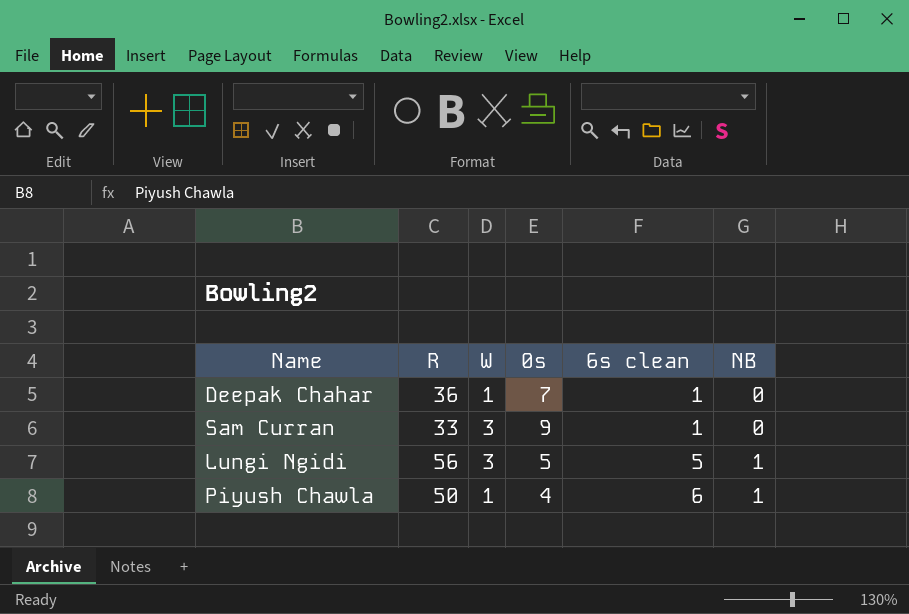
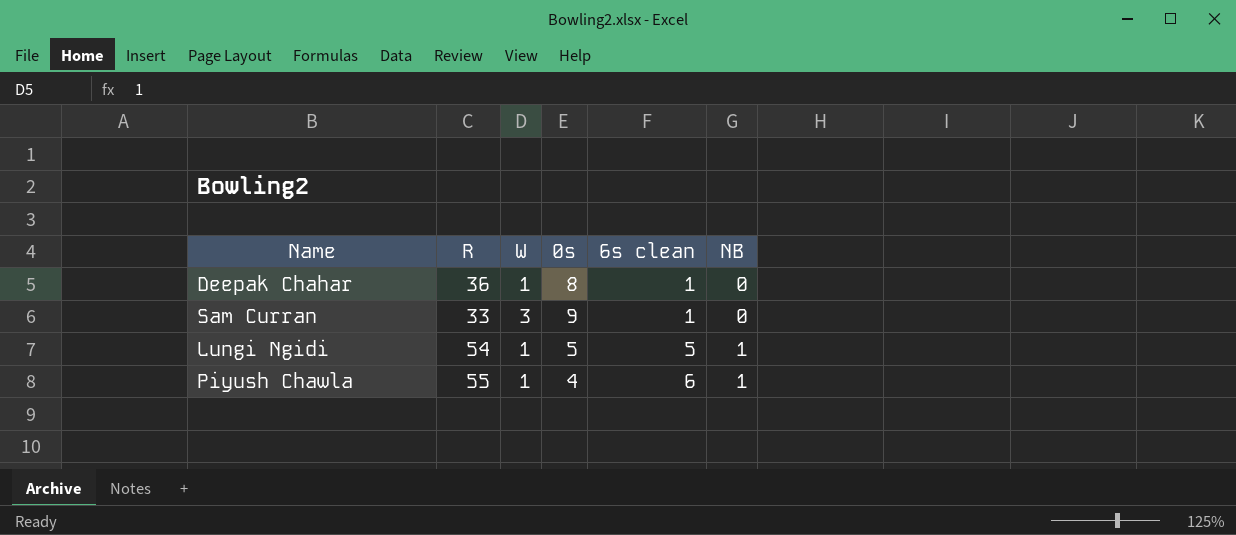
Deepak Chahar | 0s: 7 -> 8
Lungi Ngidi | R: 56 -> 54
Lungi Ngidi | W: 3 -> 1
Piyush Chawla | R: 50 -> 55

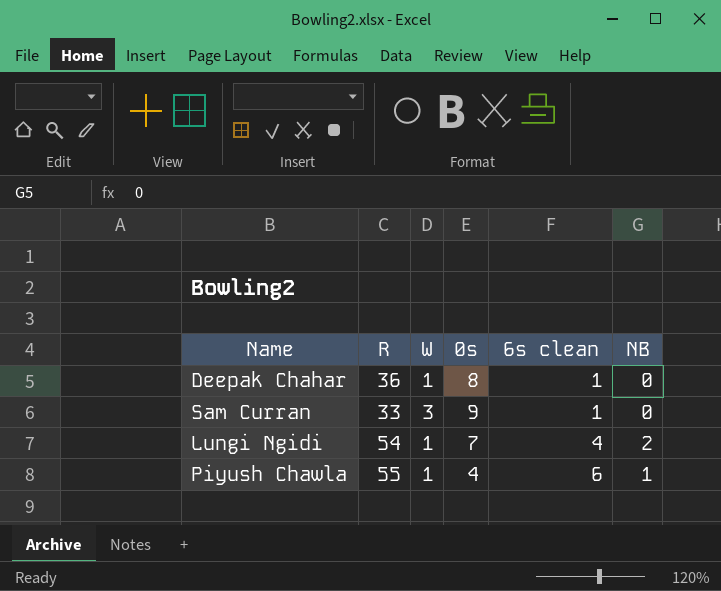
Lungi Ngidi | 0s: 5 -> 7
Lungi Ngidi | 6s clean: 5 -> 4
Lungi Ngidi | NB: 1 -> 2

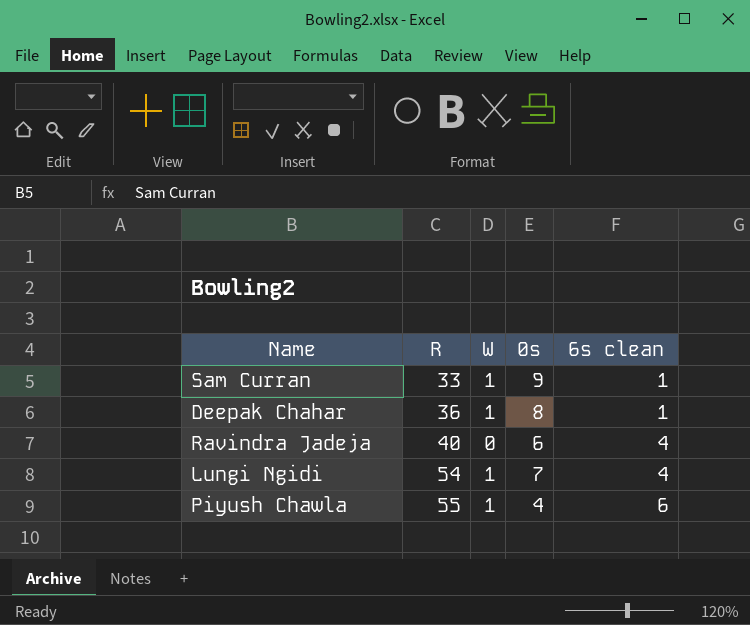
row order: 6s clean ascending -> R ascending
column NB | position: 6 -> none
Sam Curran | W: 3 -> 1
row Ravindra Jadeja: none -> 40 | 0 | 6 | 4

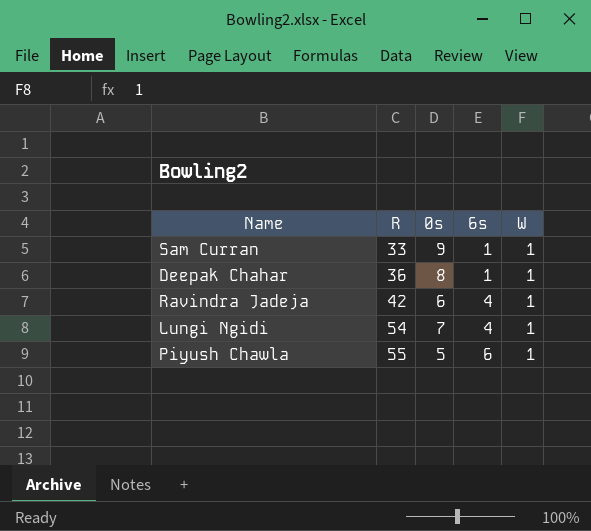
column name: 6s clean -> 6s
column W | position: 3 -> 5
Ravindra Jadeja | R: 40 -> 42
Ravindra Jadeja | W: 0 -> 1
Piyush Chawla | 0s: 4 -> 5

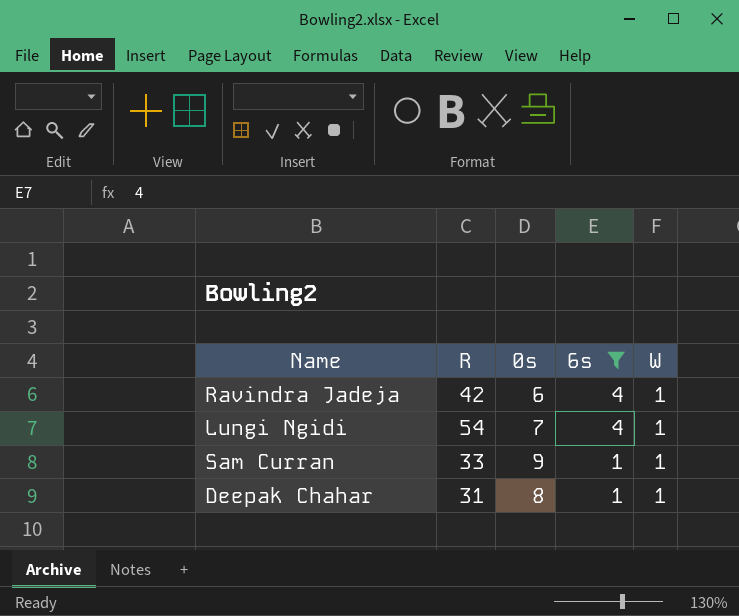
filter: none -> 6s != 6
row order: R ascending -> 6s descending
Deepak Chahar | R: 36 -> 31

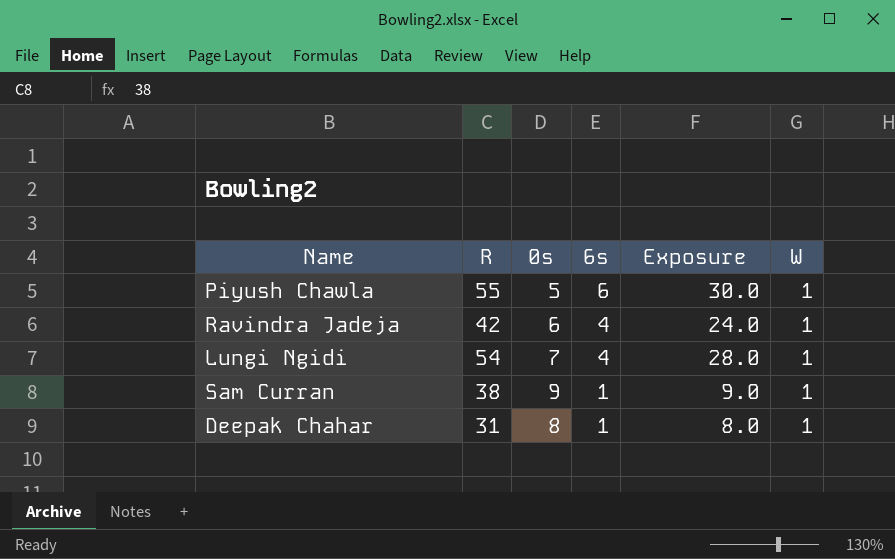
filter: 6s != 6 -> none
column Exposure | formula: none -> [0s] * [6s]
Sam Curran | R: 33 -> 38

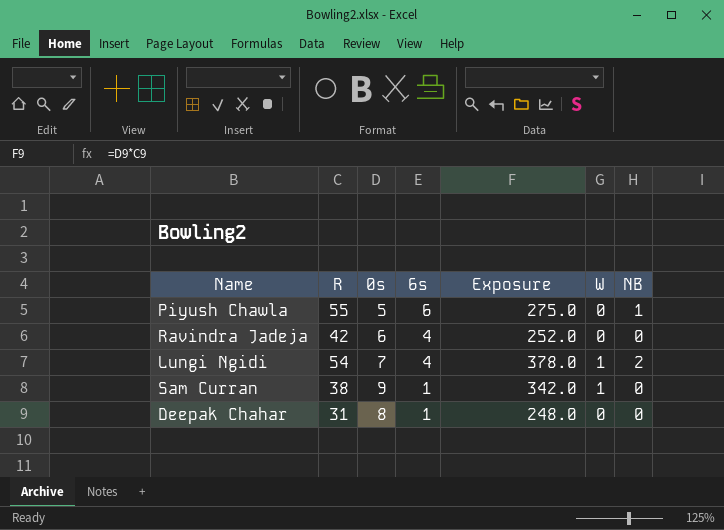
column Exposure | formula: [0s] * [6s] -> [R] * [0s]
column NB | position: none -> 7
Piyush Chawla | W: 1 -> 0
Ravindra Jadeja | W: 1 -> 0
Deepak Chahar | W: 1 -> 0

